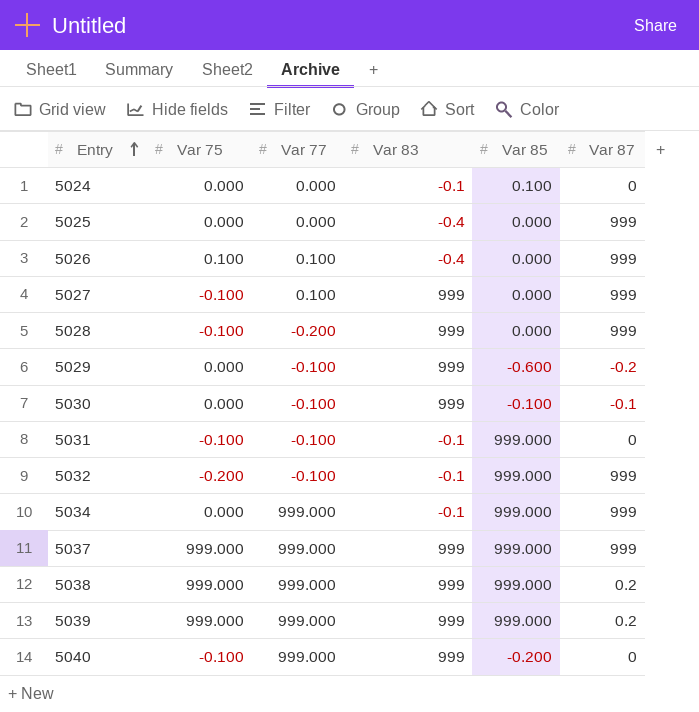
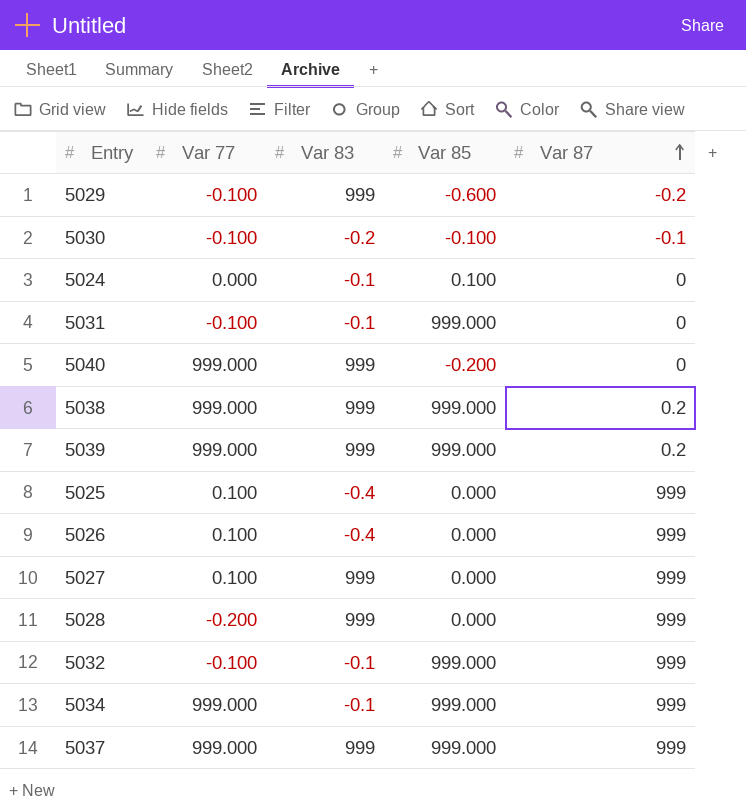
row order: Entry ascending -> Var 87 ascending
column Var 75 | position: 2 -> none
5030 | Var 83: 999 -> -0.2
5025 | Var 77: 0.000 -> 0.100

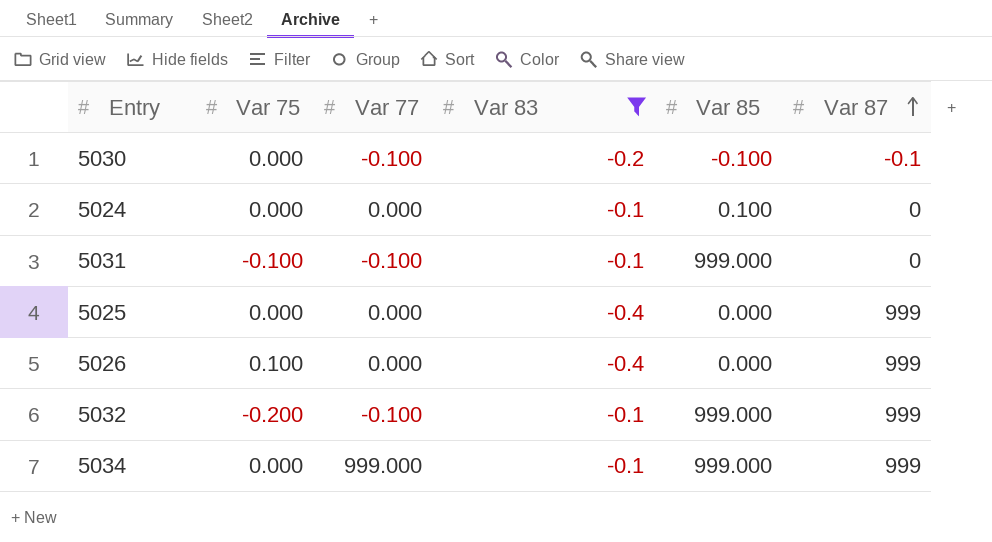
filter: none -> Var 83 != 999
column Var 75 | position: none -> 2
5025 | Var 77: 0.100 -> 0.000
5026 | Var 77: 0.100 -> 0.000

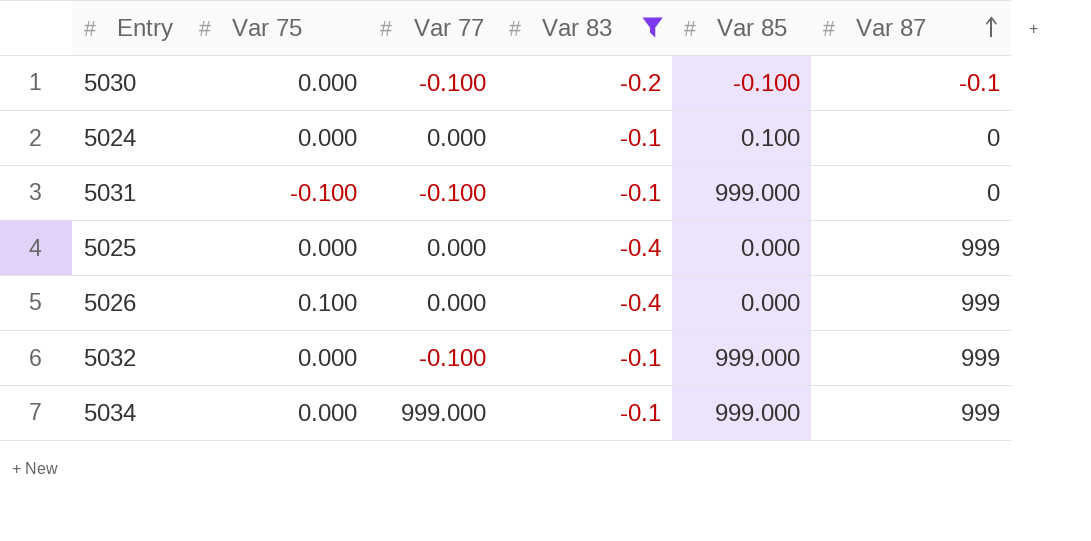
5032 | Var 75: -0.200 -> 0.000

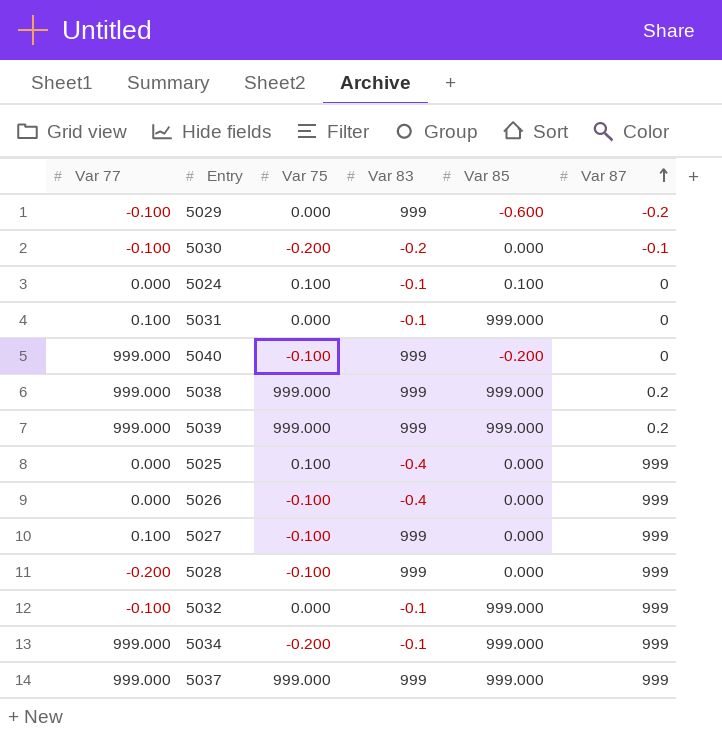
filter: Var 83 != 999 -> none
column Var 77 | position: 3 -> 1
5030 | Var 75: 0.000 -> -0.200
5030 | Var 85: -0.100 -> 0.000
5024 | Var 75: 0.000 -> 0.100
5031 | Var 77: -0.100 -> 0.100
5031 | Var 75: -0.100 -> 0.000
5025 | Var 75: 0.000 -> 0.100
5026 | Var 75: 0.100 -> -0.100
5034 | Var 75: 0.000 -> -0.200

